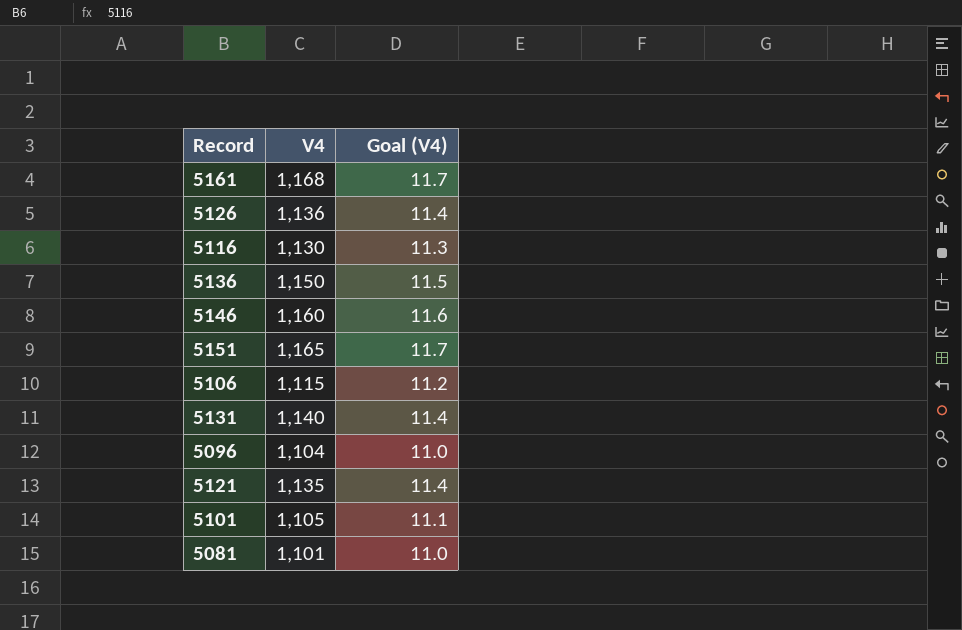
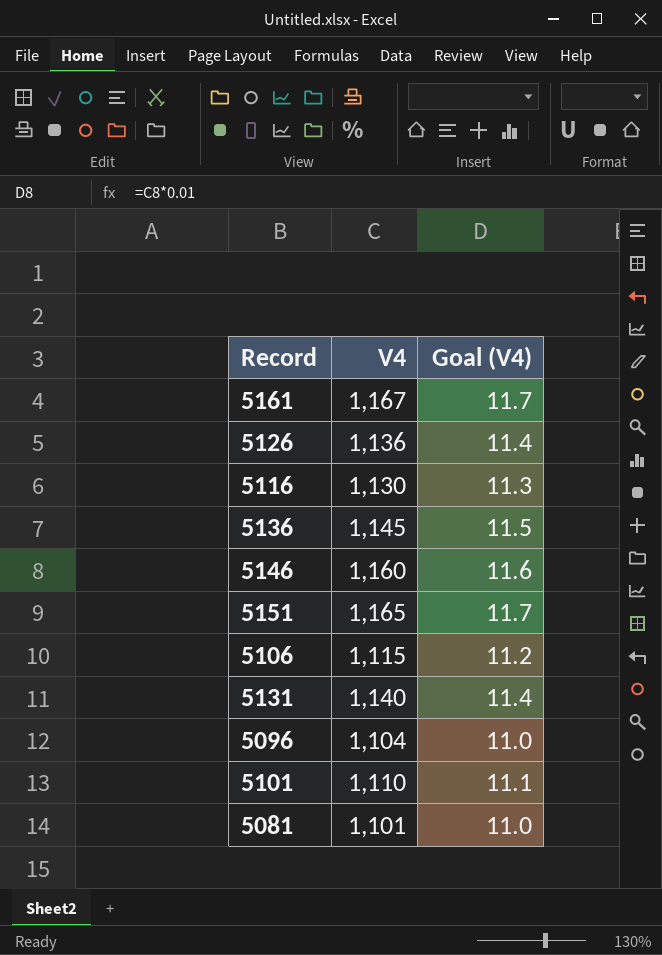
row 5121: 1,135 | 11.4 -> none
5161 | V4: 1,168 -> 1,167
5136 | V4: 1,150 -> 1,145
5101 | V4: 1,105 -> 1,110

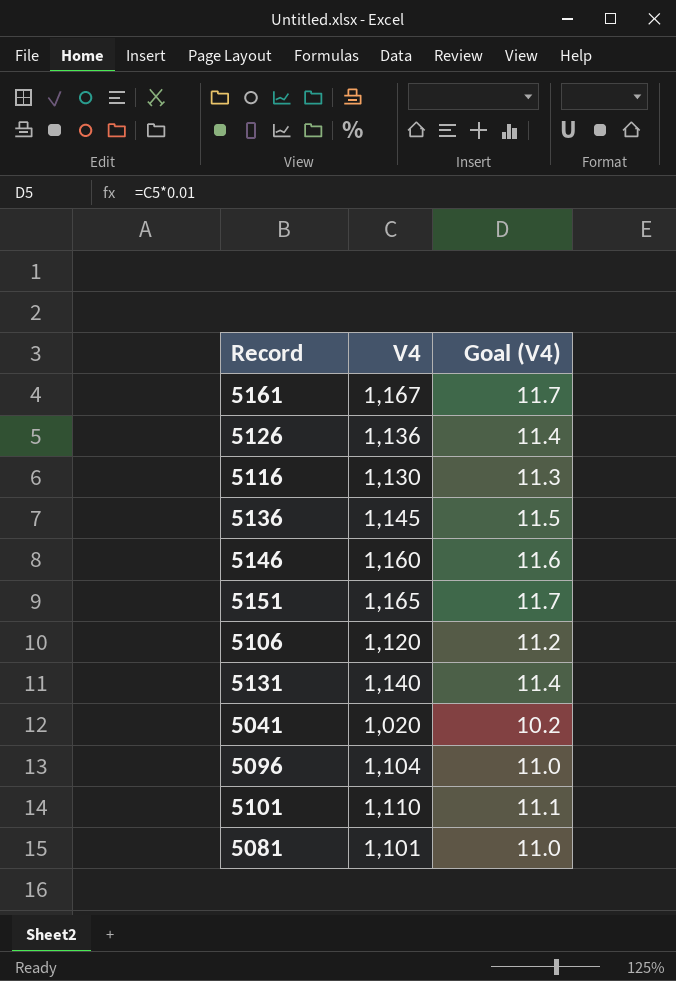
5106 | V4: 1,115 -> 1,120
row 5041: none -> 1,020 | 10.2

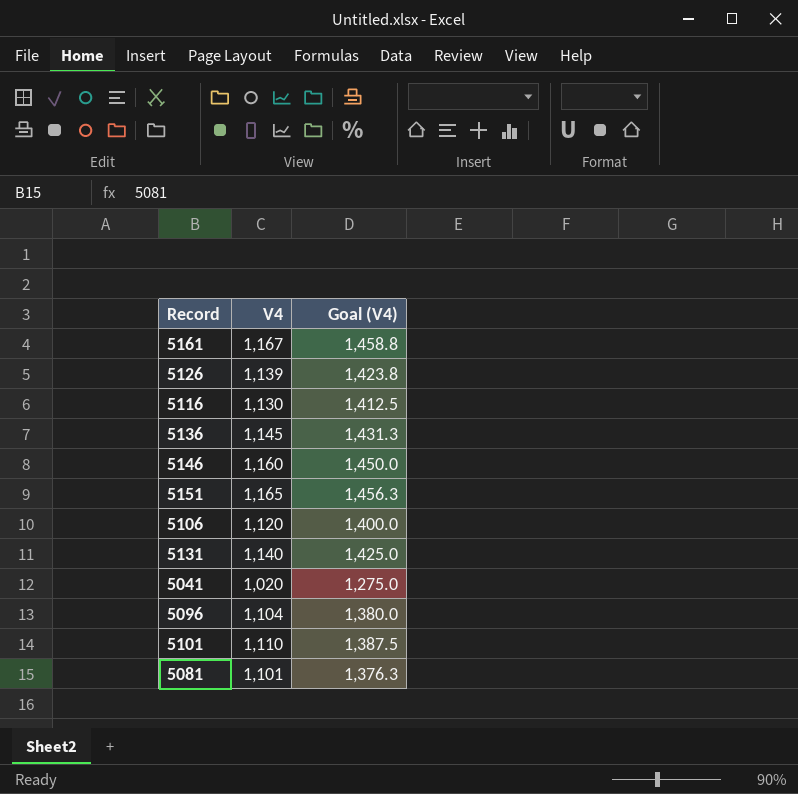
column Goal (V4) | formula: [V4] * 0.01 -> [V4] * 1.25
5126 | V4: 1,136 -> 1,139

